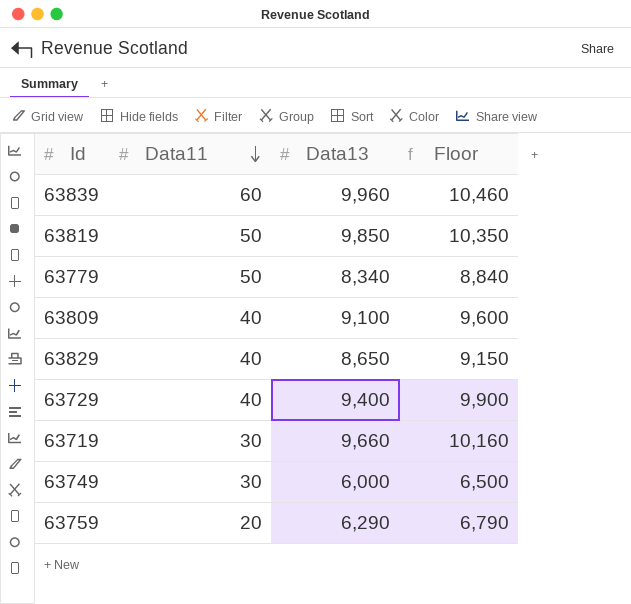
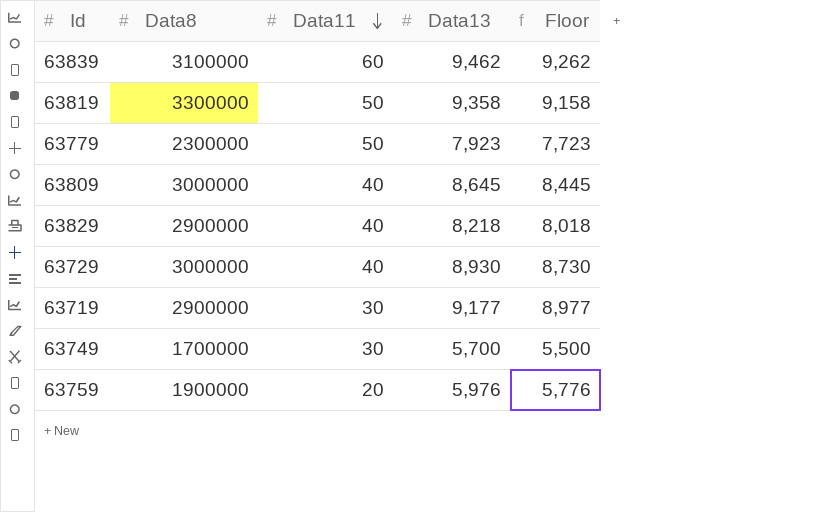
column Data8 | position: none -> 2
column Floor | formula: [Data13] + 500 -> [Data13] - 200
63839 | Data13: 9,960 -> 9,462
63819 | Data13: 9,850 -> 9,358
63779 | Data13: 8,340 -> 7,923
63809 | Data13: 9,100 -> 8,645
63829 | Data13: 8,650 -> 8,218
63729 | Data13: 9,400 -> 8,930
63719 | Data13: 9,660 -> 9,177
63749 | Data13: 6,000 -> 5,700
63759 | Data13: 6,290 -> 5,976

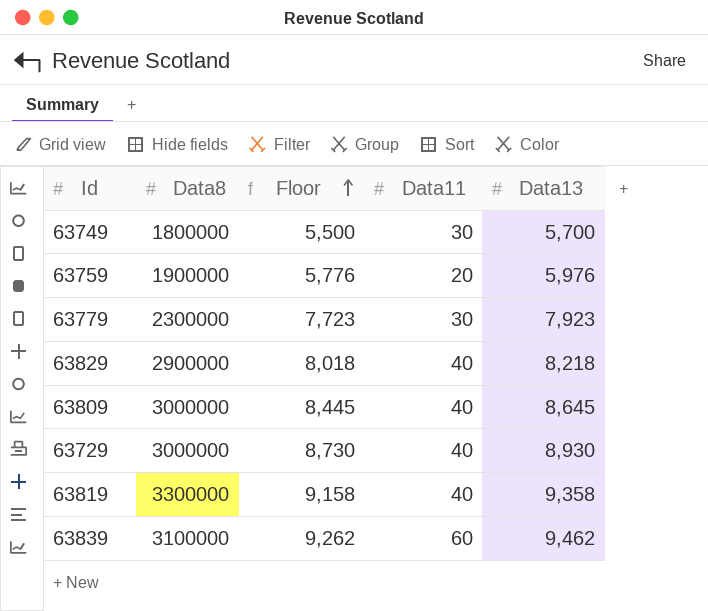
row order: Data11 descending -> Floor ascending
column Floor | position: 5 -> 3
row 63719: 2900000 | 30 | 9,177 | 8,977 -> none
63749 | Data8: 1700000 -> 1800000
63779 | Data11: 50 -> 30
63819 | Data11: 50 -> 40

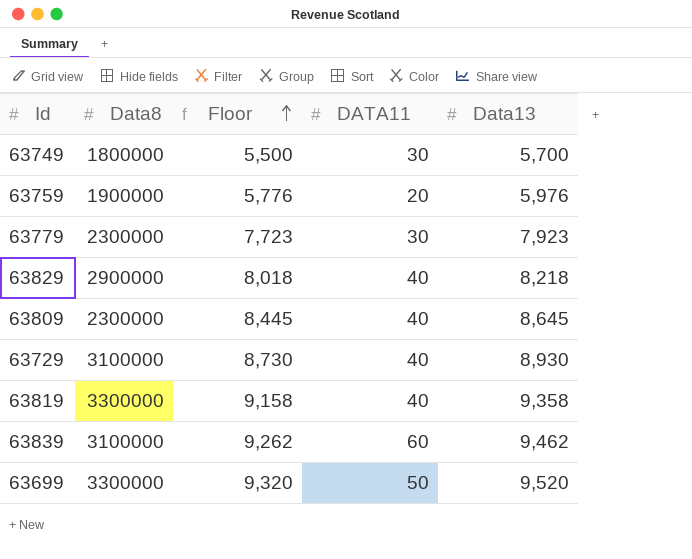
column name: Data11 -> DATA11
63809 | Data8: 3000000 -> 2300000
63729 | Data8: 3000000 -> 3100000
row 63699: none -> 3300000 | 9,320 | 50 | 9,520

